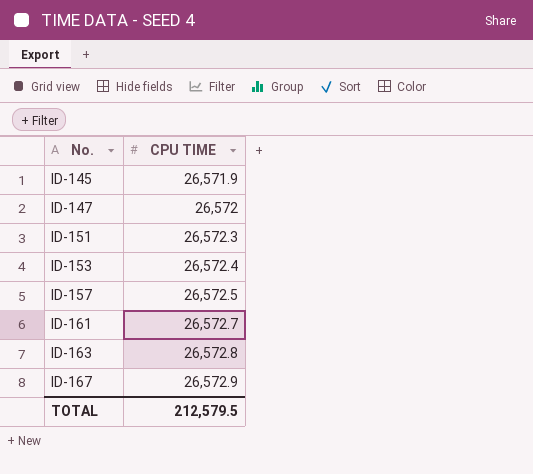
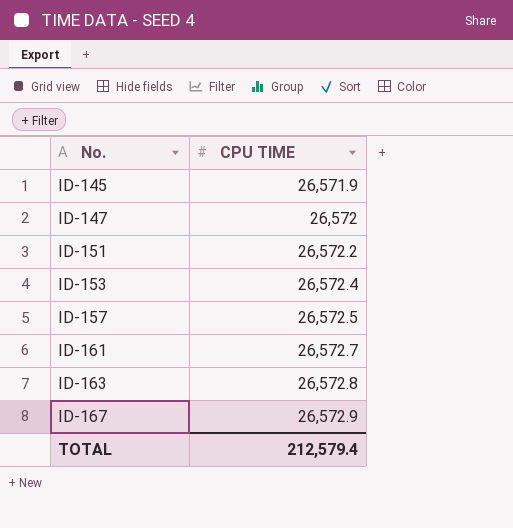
ID-151 | CPU TIME: 26,572.3 -> 26,572.2
TOTAL | CPU TIME: 212,579.5 -> 212,579.4

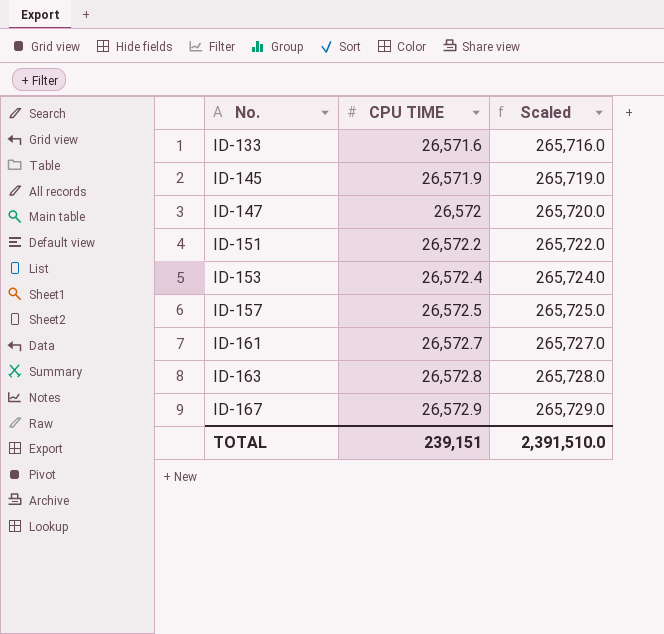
column Scaled | formula: none -> [CPU TIME] * 10
row ID-133: none -> 26,571.6 | 265,716.0
TOTAL | CPU TIME: 212,579.4 -> 239,151

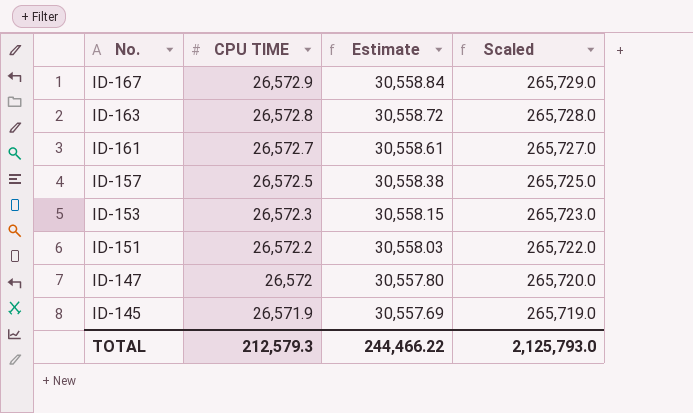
row order: No. ascending -> No. descending
column Estimate | formula: none -> [CPU TIME] * 1.15
row ID-133: 26,571.6 | 265,716.0 -> none
ID-153 | CPU TIME: 26,572.4 -> 26,572.3
ID-153 | Scaled: 265,724.0 -> 265,723.0
TOTAL | CPU TIME: 239,151 -> 212,579.3
TOTAL | Scaled: 2,391,510.0 -> 2,125,793.0

